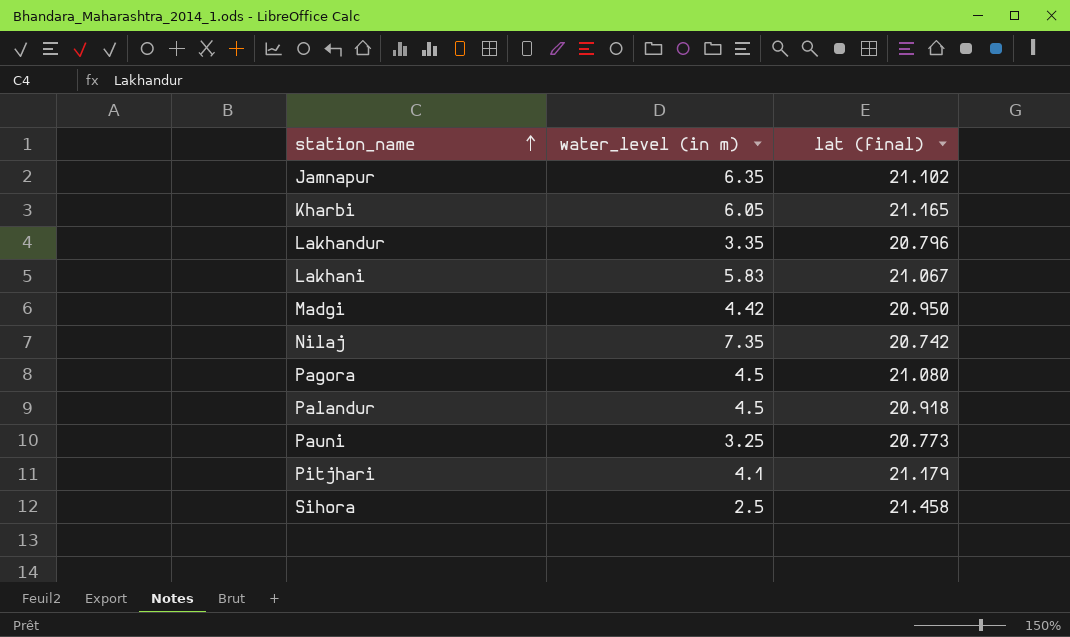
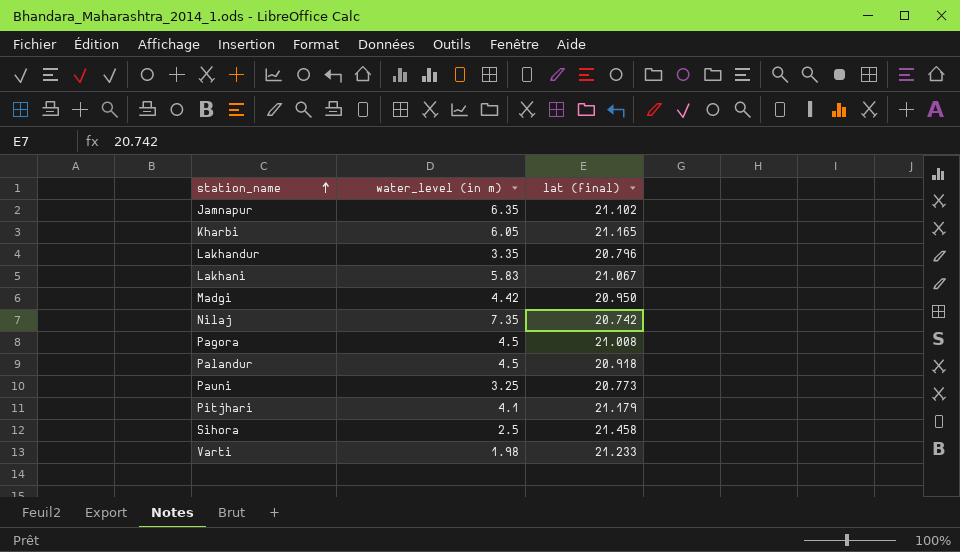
Pagora | lat (final): 21.080 -> 21.008
row Varti: none -> 1.98 | 21.233

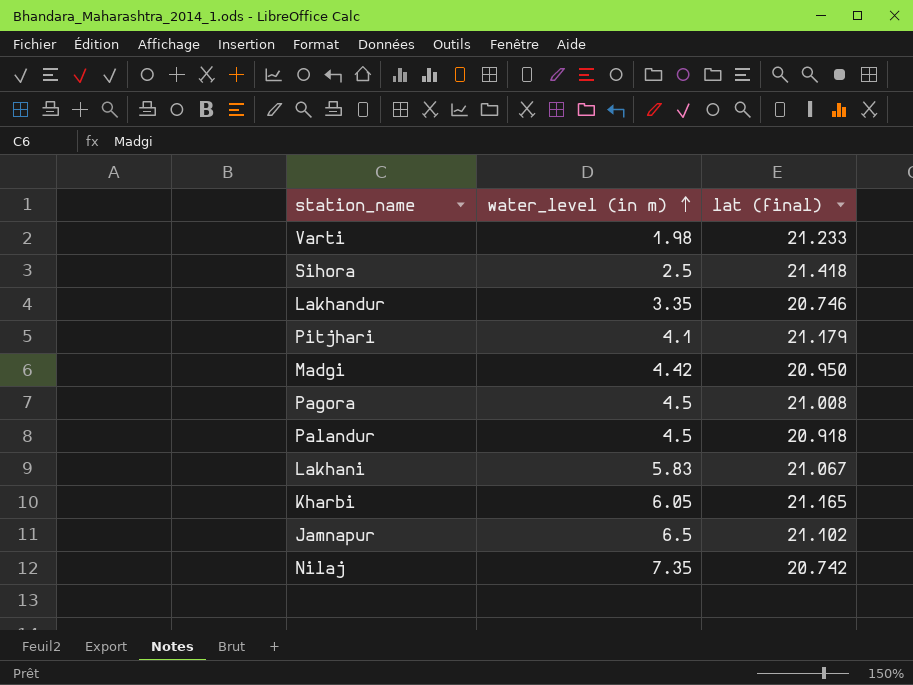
row order: station_name ascending -> water_level (in m) ascending
row Pauni: 3.25 | 20.773 -> none
Sihora | lat (final): 21.458 -> 21.418
Lakhandur | lat (final): 20.796 -> 20.746
Jamnapur | water_level (in m): 6.35 -> 6.5

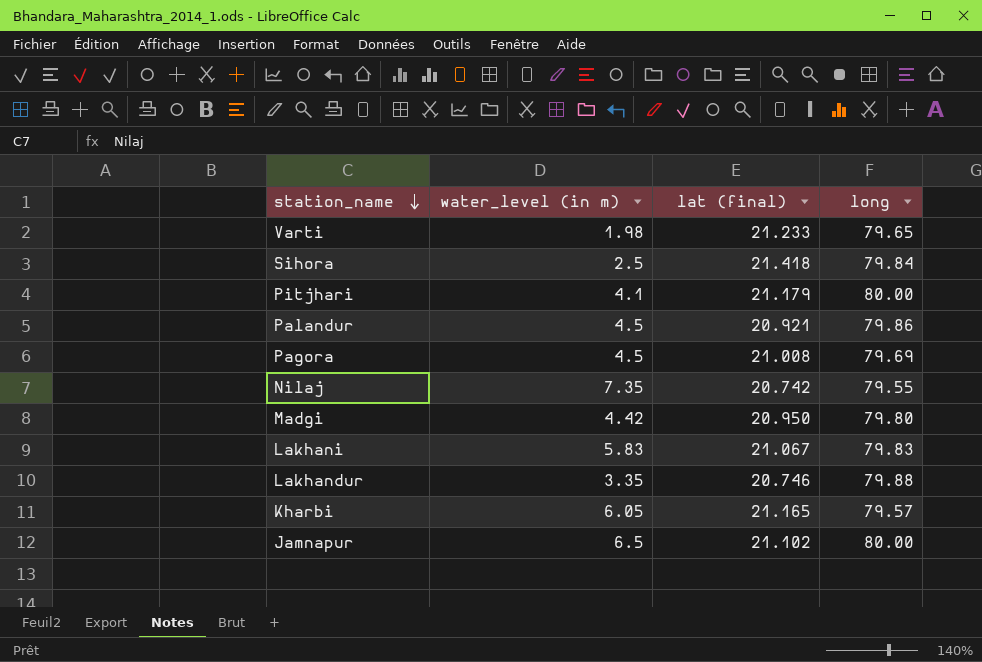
row order: water_level (in m) ascending -> station_name descending
column long | position: none -> 4
Palandur | lat (final): 20.918 -> 20.921

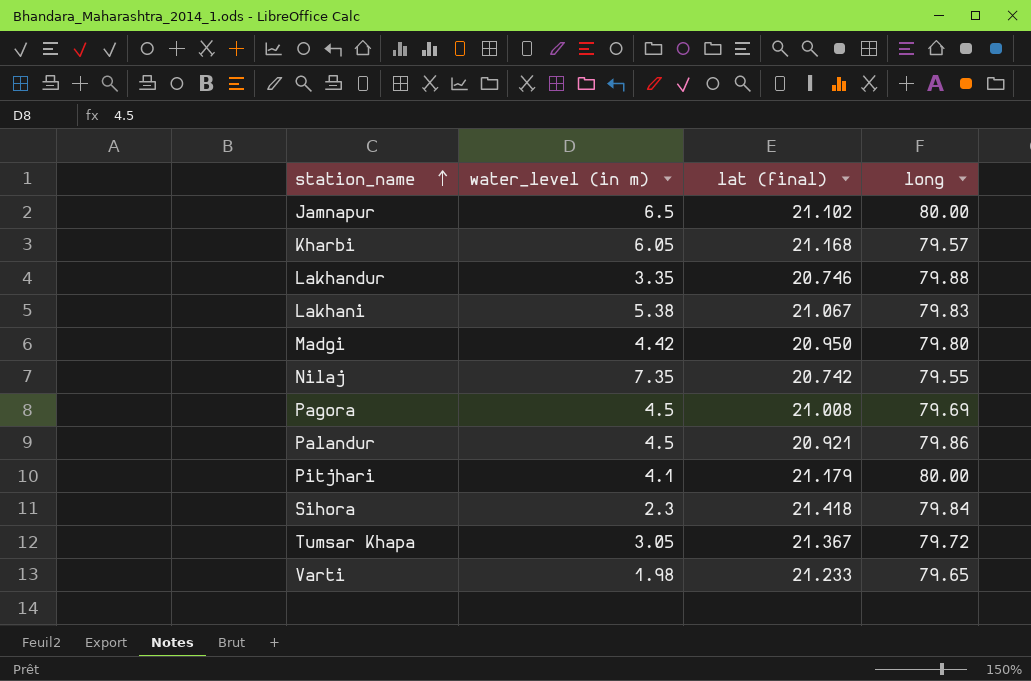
row order: station_name descending -> station_name ascending
Kharbi | lat (final): 21.165 -> 21.168
Lakhani | water_level (in m): 5.83 -> 5.38
Sihora | water_level (in m): 2.5 -> 2.3
row Tumsar Khapa: none -> 3.05 | 21.367 | 79.72

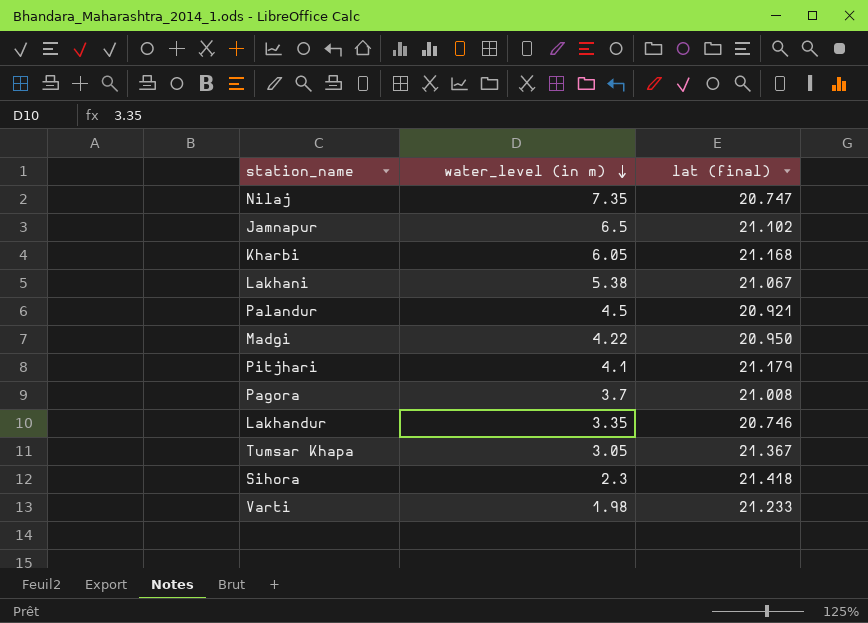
row order: station_name ascending -> water_level (in m) descending
column long | position: 4 -> none
Nilaj | lat (final): 20.742 -> 20.747
Madgi | water_level (in m): 4.42 -> 4.22
Pagora | water_level (in m): 4.5 -> 3.7

